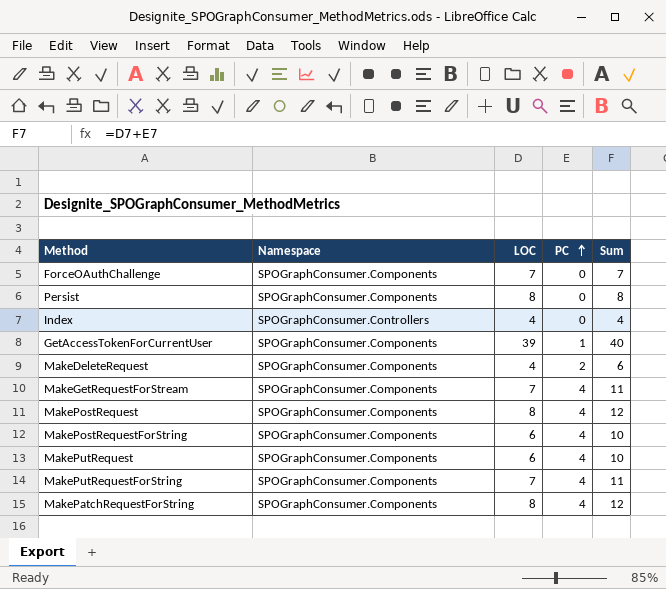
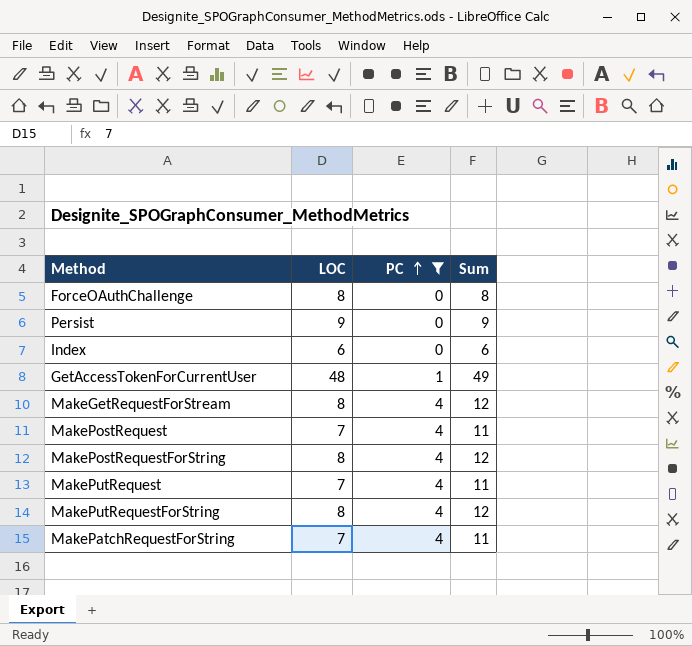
filter: none -> PC != 2
column Namespace | position: 2 -> none
ForceOAuthChallenge | LOC: 7 -> 8
ForceOAuthChallenge | Sum: 7 -> 8
Persist | LOC: 8 -> 9
Persist | Sum: 8 -> 9
Index | LOC: 4 -> 6
Index | Sum: 4 -> 6
GetAccessTokenForCurrentUser | LOC: 39 -> 48
GetAccessTokenForCurrentUser | Sum: 40 -> 49
MakeGetRequestForStream | LOC: 7 -> 8
MakeGetRequestForStream | Sum: 11 -> 12
MakePostRequest | LOC: 8 -> 7
MakePostRequest | Sum: 12 -> 11
MakePostRequestForString | LOC: 6 -> 8
MakePostRequestForString | Sum: 10 -> 12
MakePutRequest | LOC: 6 -> 7
MakePutRequest | Sum: 10 -> 11
MakePutRequestForString | LOC: 7 -> 8
MakePutRequestForString | Sum: 11 -> 12
MakePatchRequestForString | LOC: 8 -> 7
MakePatchRequestForString | Sum: 12 -> 11

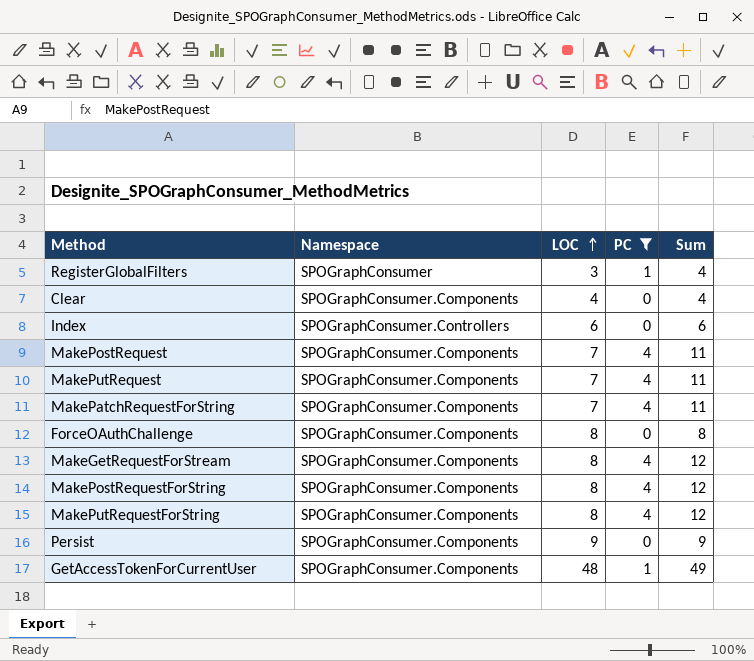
row order: PC ascending -> LOC ascending
column Namespace | position: none -> 2
row RegisterGlobalFilters: none -> SPOGraphConsumer | 3 | 1 | 4
row Clear: none -> SPOGraphConsumer.Components | 4 | 0 | 4

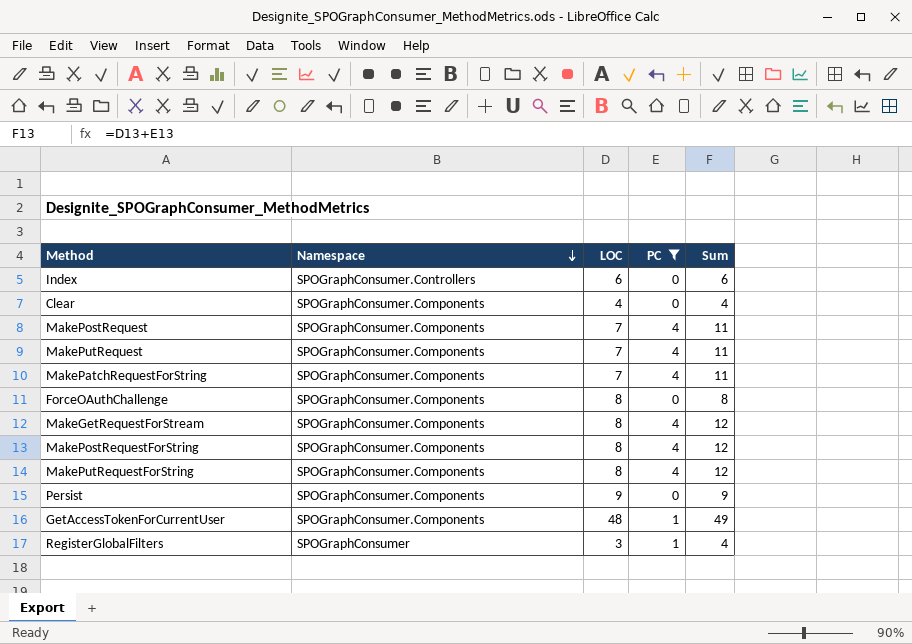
row order: LOC ascending -> Namespace descending

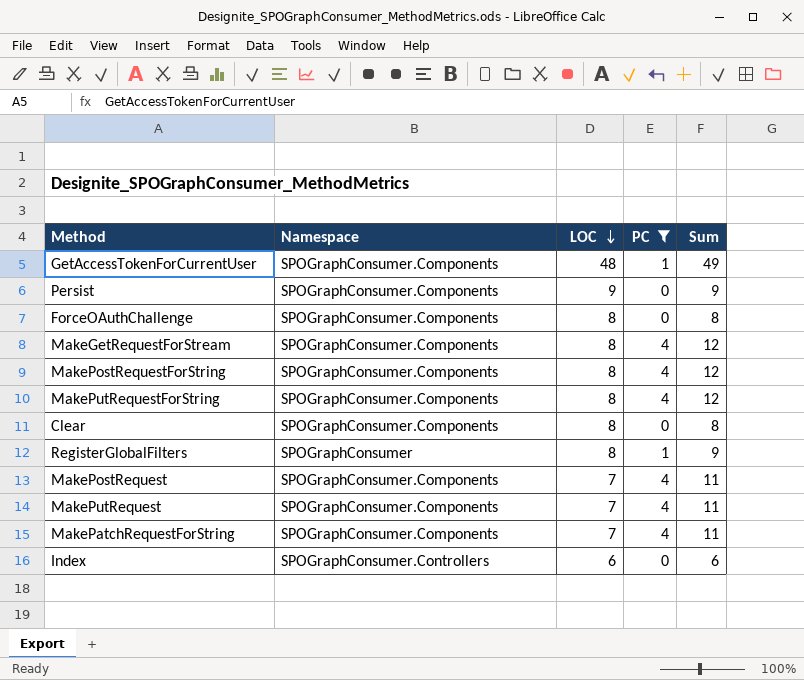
row order: Namespace descending -> LOC descending
Clear | LOC: 4 -> 8
Clear | Sum: 4 -> 8
RegisterGlobalFilters | LOC: 3 -> 8
RegisterGlobalFilters | Sum: 4 -> 9

